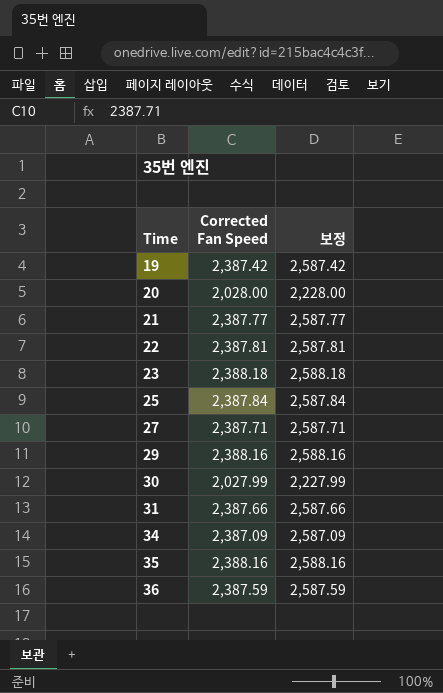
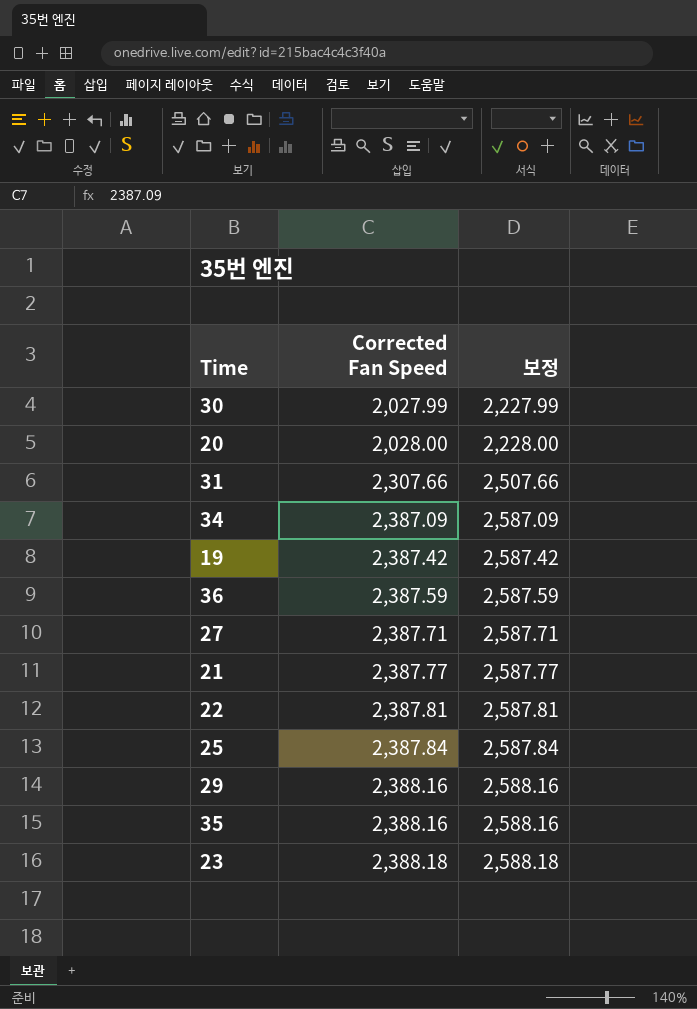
row order: Time ascending -> Corrected Fan Speed ascending
31 | Corrected Fan Speed: 2,387.66 -> 2,307.66
31 | 보정: 2,587.66 -> 2,507.66

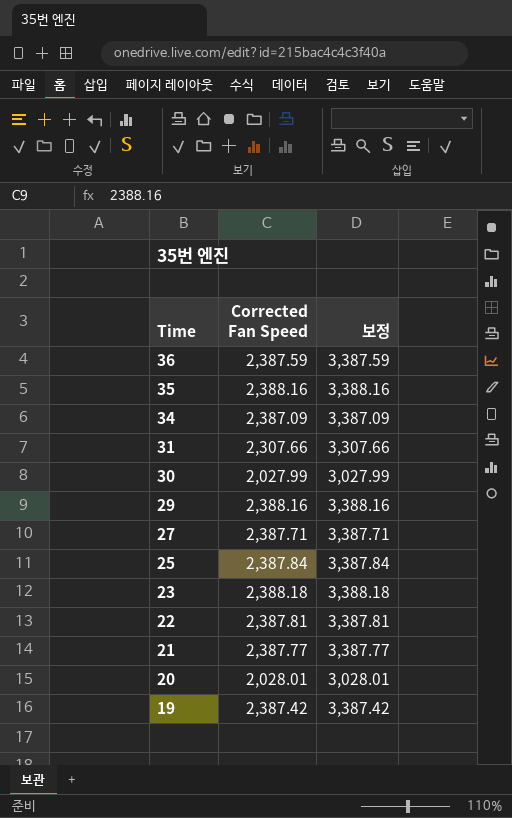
row order: Corrected Fan Speed ascending -> Time descending
column 보정 | formula: [Corrected Fan Speed] + 200 -> [Corrected Fan Speed] + 1000
20 | Corrected Fan Speed: 2,028.00 -> 2,028.01

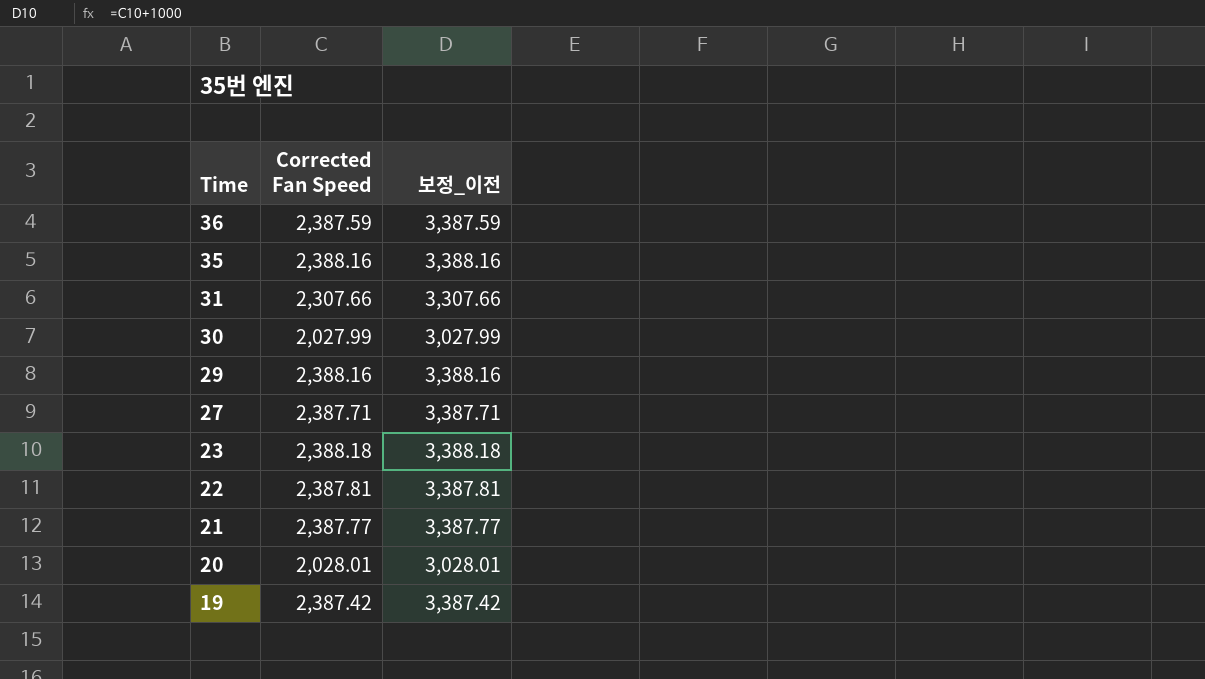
column name: 보정 -> 보정_이전
row 34: 2,387.09 | 3,387.09 -> none
row 25: 2,387.84 | 3,387.84 -> none

